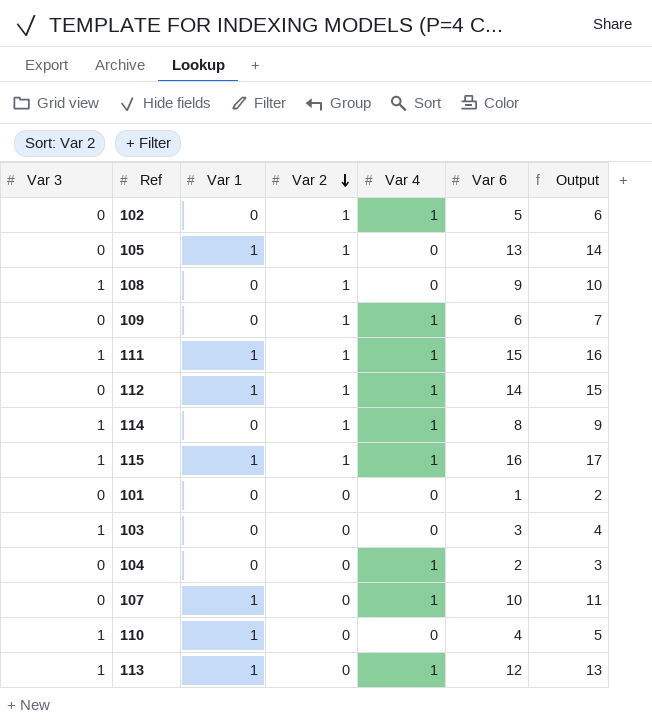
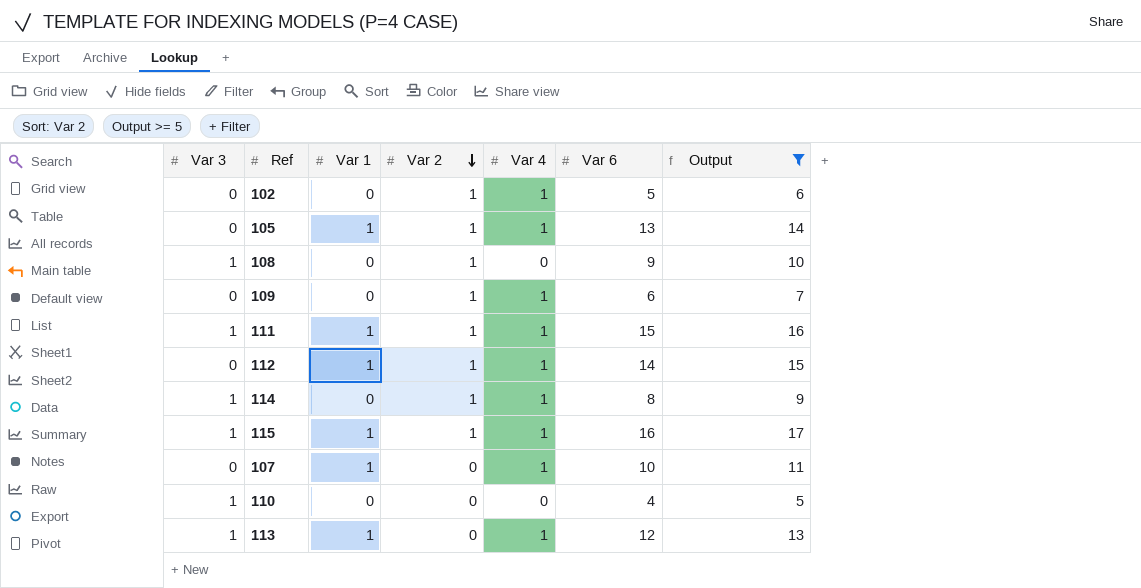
filter: none -> Output >= 5
105 | Var 4: 0 -> 1
110 | Var 1: 1 -> 0

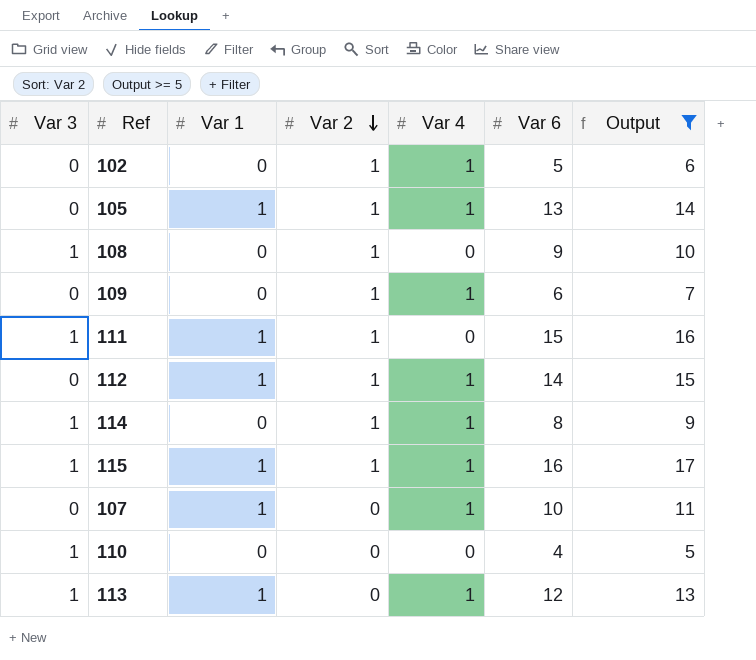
111 | Var 4: 1 -> 0

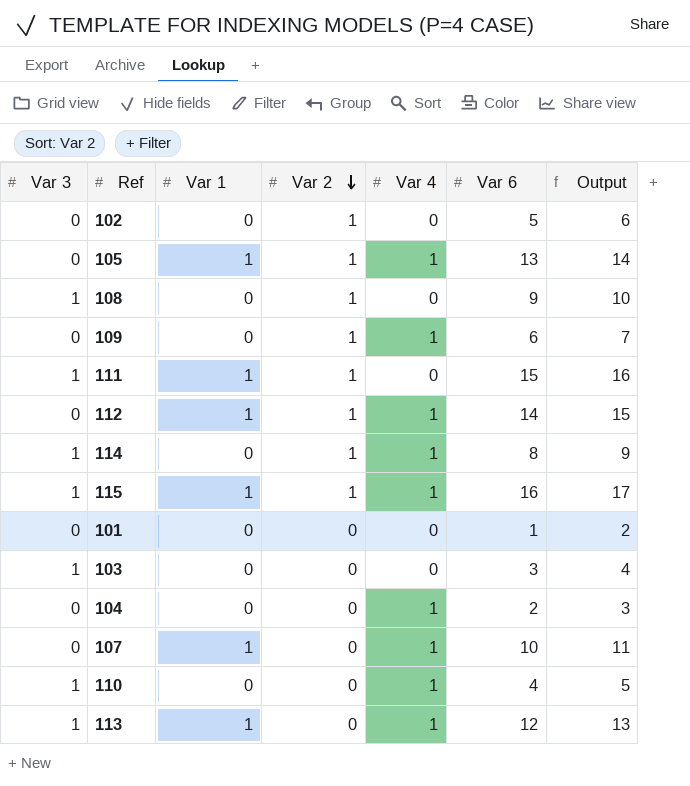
filter: Output >= 5 -> none
102 | Var 4: 1 -> 0
110 | Var 4: 0 -> 1

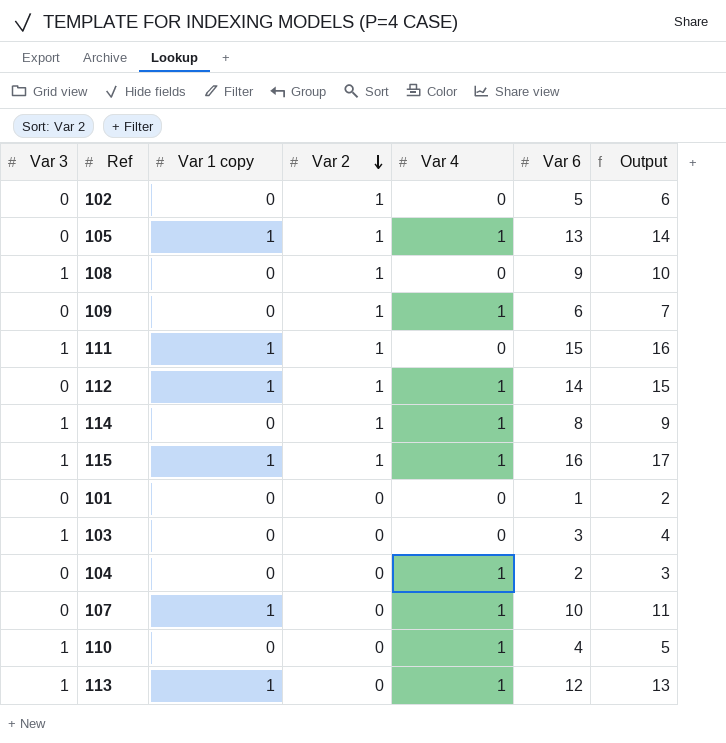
column name: Var 1 -> Var 1 copy

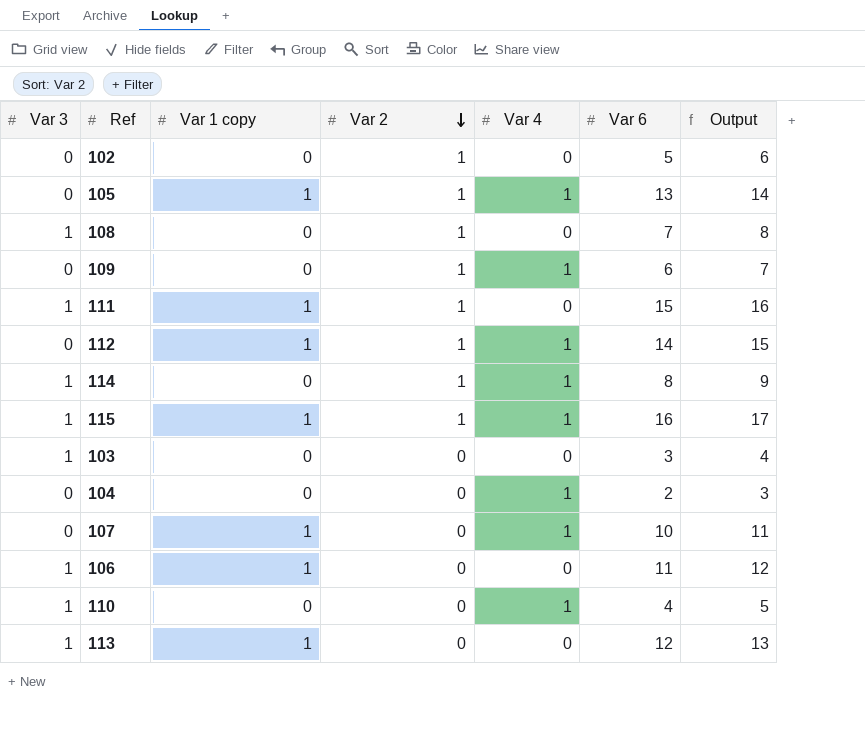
row 101: 0 | 0 | 0 | 0 | 1 | 2 -> none
108 | Var 6: 9 -> 7
108 | Output: 10 -> 8
row 106: none -> 1 | 1 | 0 | 0 | 11 | 12
113 | Var 4: 1 -> 0

